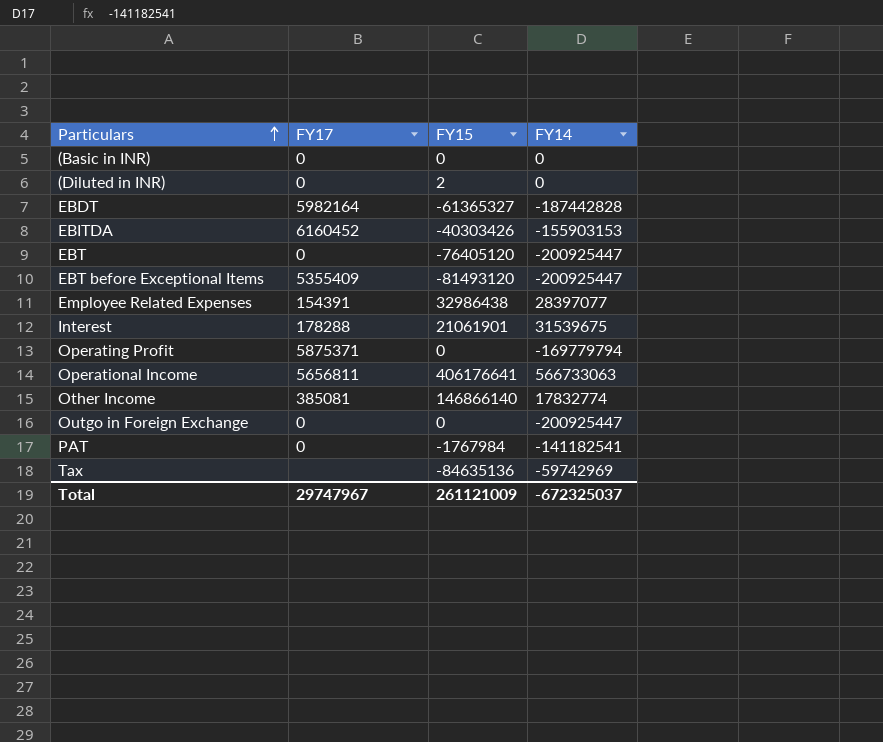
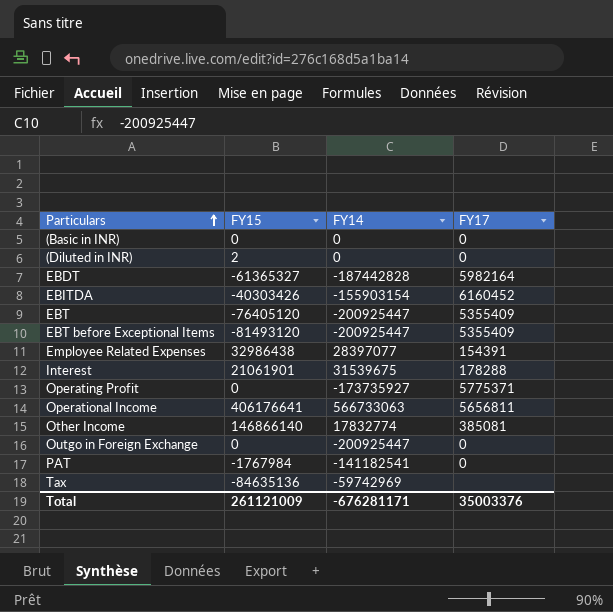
column FY17 | position: 2 -> 4
EBITDA | FY14: -155903153 -> -155903154
EBT | FY17: 0 -> 5355409
Operating Profit | FY14: -169779794 -> -173735927
Operating Profit | FY17: 5875371 -> 5775371
Total | FY14: -672325037 -> -676281171
Total | FY17: 29747967 -> 35003376

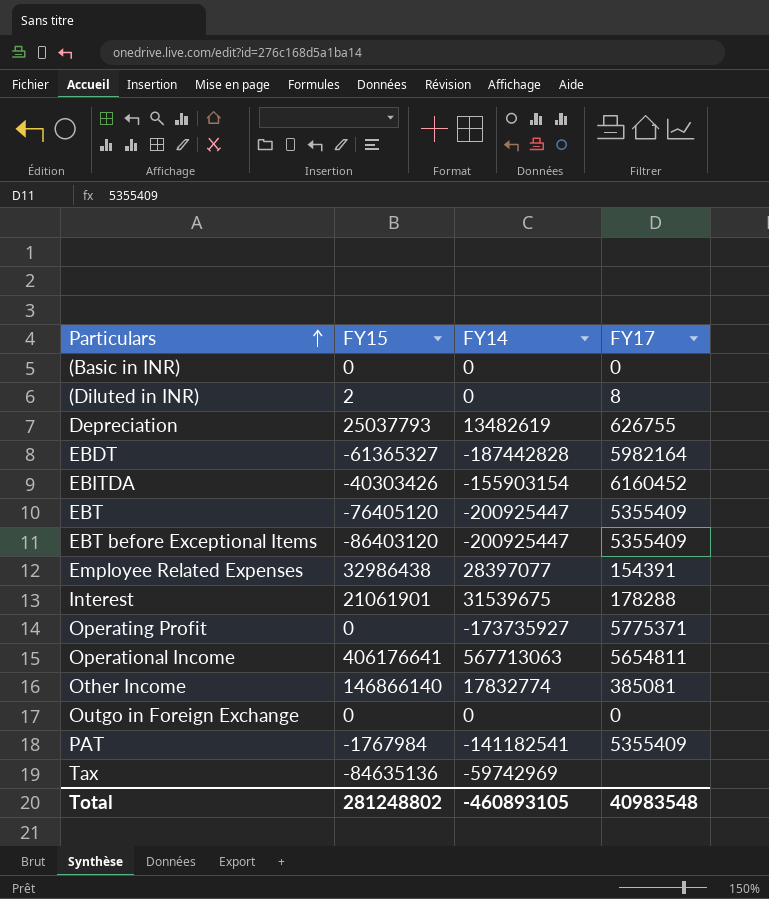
(Diluted in INR) | FY17: 0 -> 8
row Depreciation: none -> 25037793 | 13482619 | 626755
EBT before Exceptional Items | FY15: -81493120 -> -86403120
Operational Income | FY14: 566733063 -> 567713063
Operational Income | FY17: 5656811 -> 5654811
Outgo in Foreign Exchange | FY14: -200925447 -> 0
PAT | FY17: 0 -> 5355409
Total | FY15: 261121009 -> 281248802
Total | FY14: -676281171 -> -460893105
Total | FY17: 35003376 -> 40983548

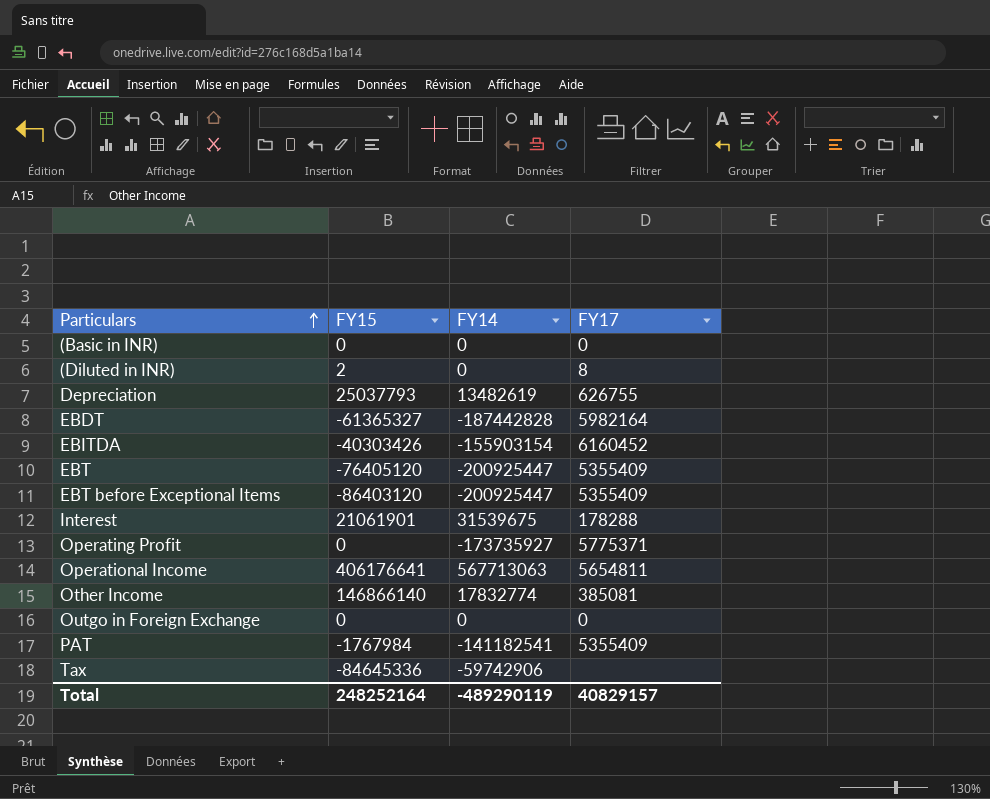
row Employee Related Expenses: 32986438 | 28397077 | 154391 -> none
Tax | FY15: -84635136 -> -84645336
Tax | FY14: -59742969 -> -59742906
Total | FY15: 281248802 -> 248252164
Total | FY14: -460893105 -> -489290119
Total | FY17: 40983548 -> 40829157

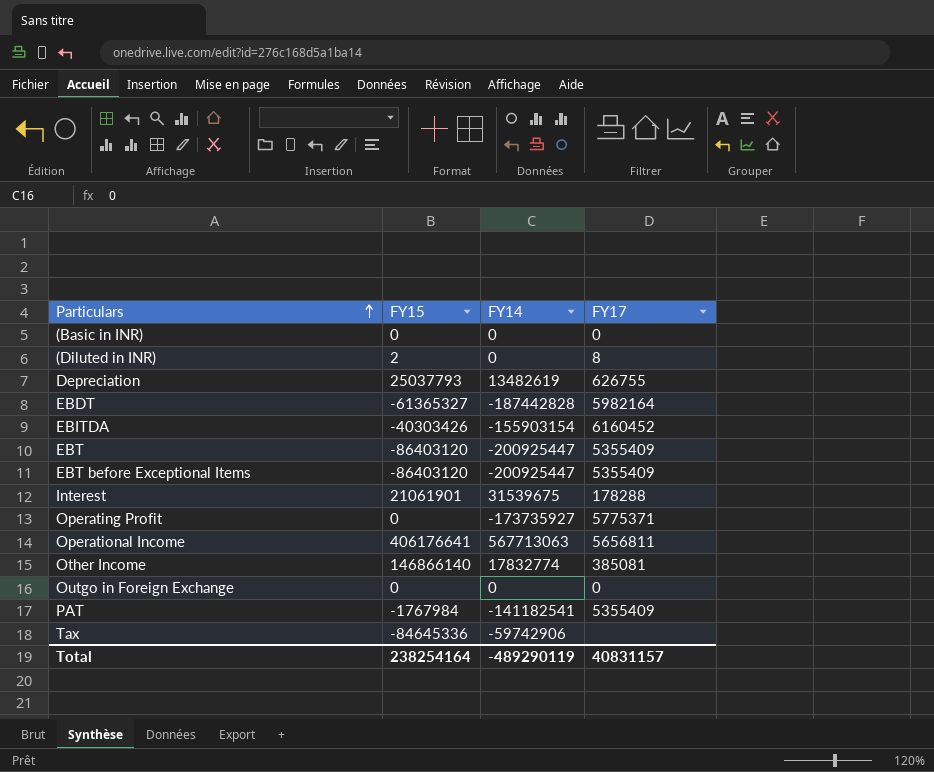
EBT | FY15: -76405120 -> -86403120
Operational Income | FY17: 5654811 -> 5656811
Total | FY15: 248252164 -> 238254164
Total | FY17: 40829157 -> 40831157

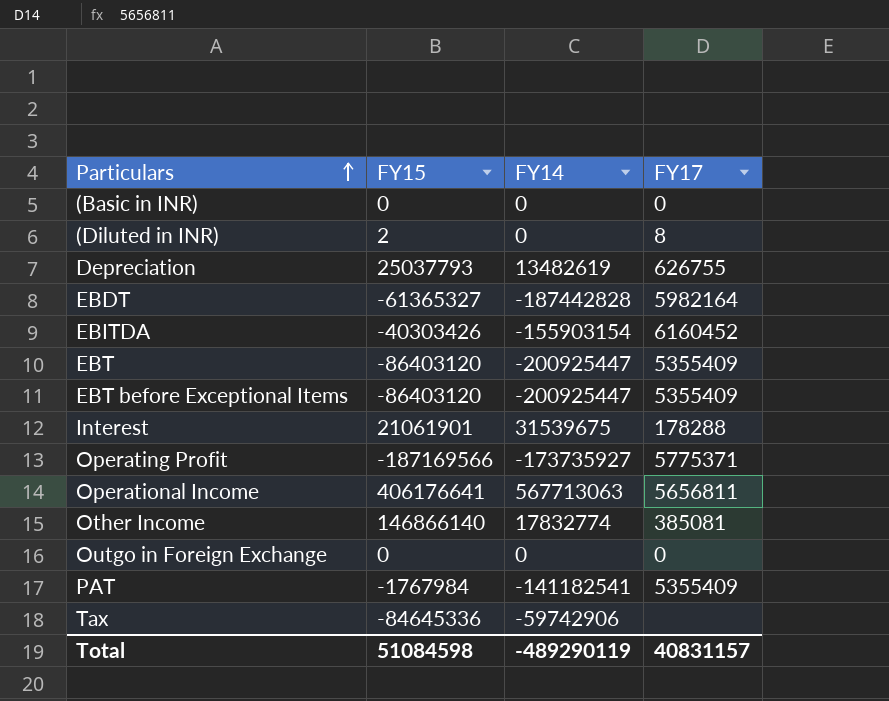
Operating Profit | FY15: 0 -> -187169566
Total | FY15: 238254164 -> 51084598

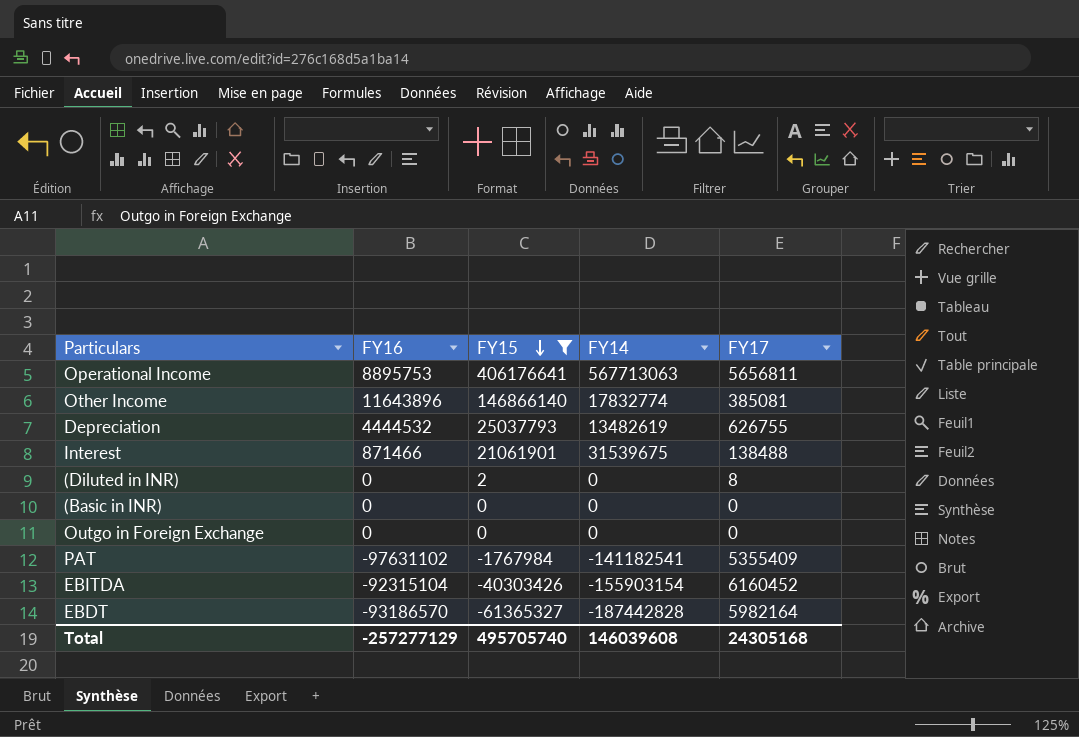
filter: none -> FY15 >= -61365327
row order: Particulars ascending -> FY15 descending
column FY16 | position: none -> 2
Interest | FY17: 178288 -> 138488
Total | FY15: 51084598 -> 495705740
Total | FY14: -489290119 -> 146039608
Total | FY17: 40831157 -> 24305168

